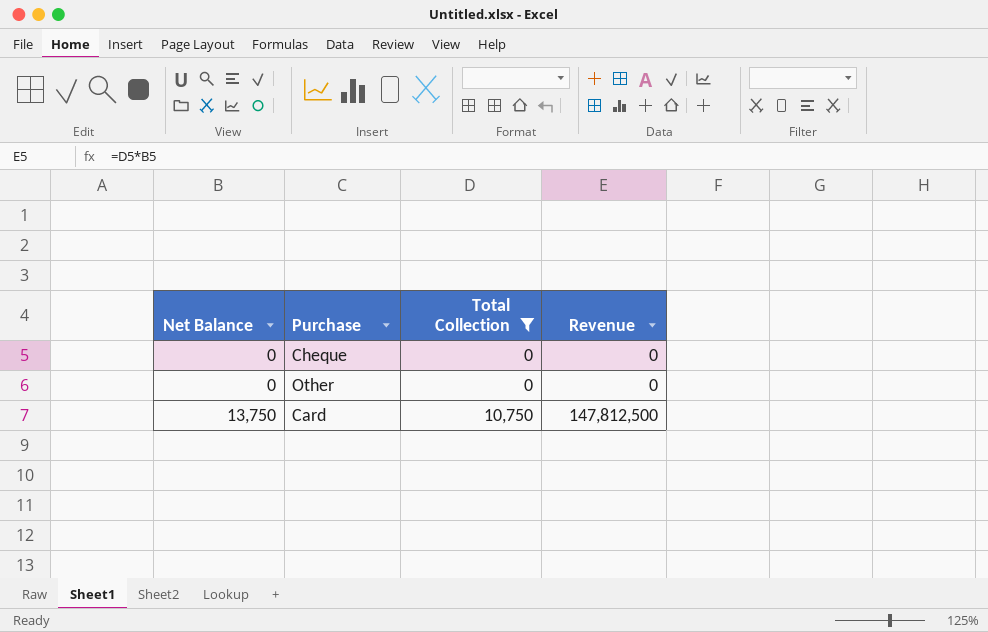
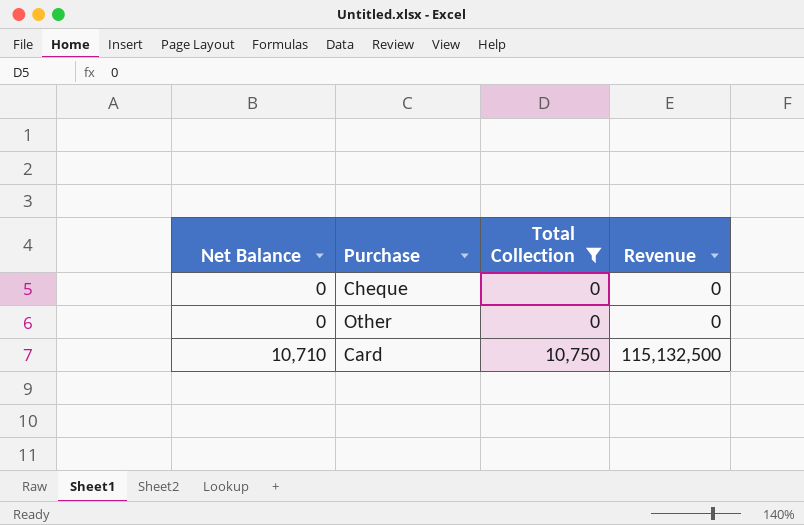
Card | Net Balance: 13,750 -> 10,710
Card | Revenue: 147,812,500 -> 115,132,500

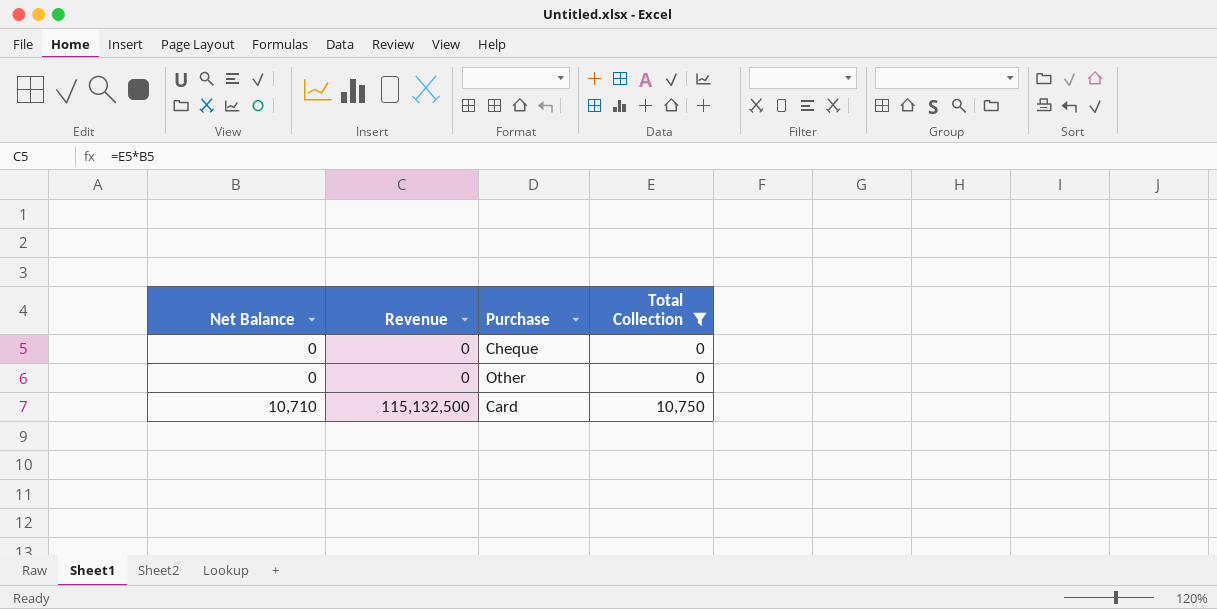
column Revenue | position: 4 -> 2

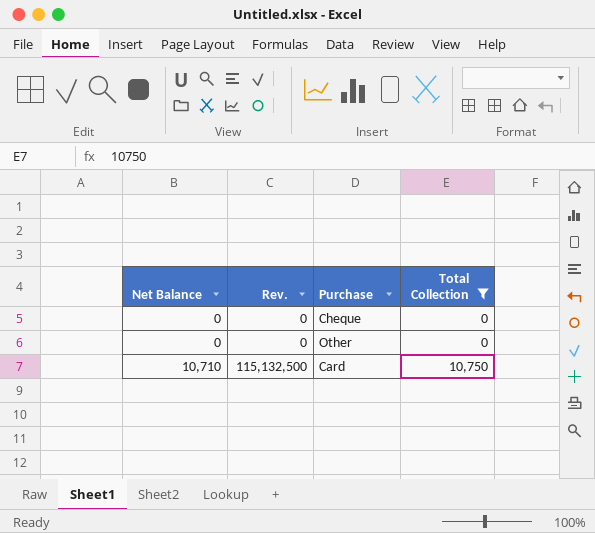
column name: Revenue -> Rev.

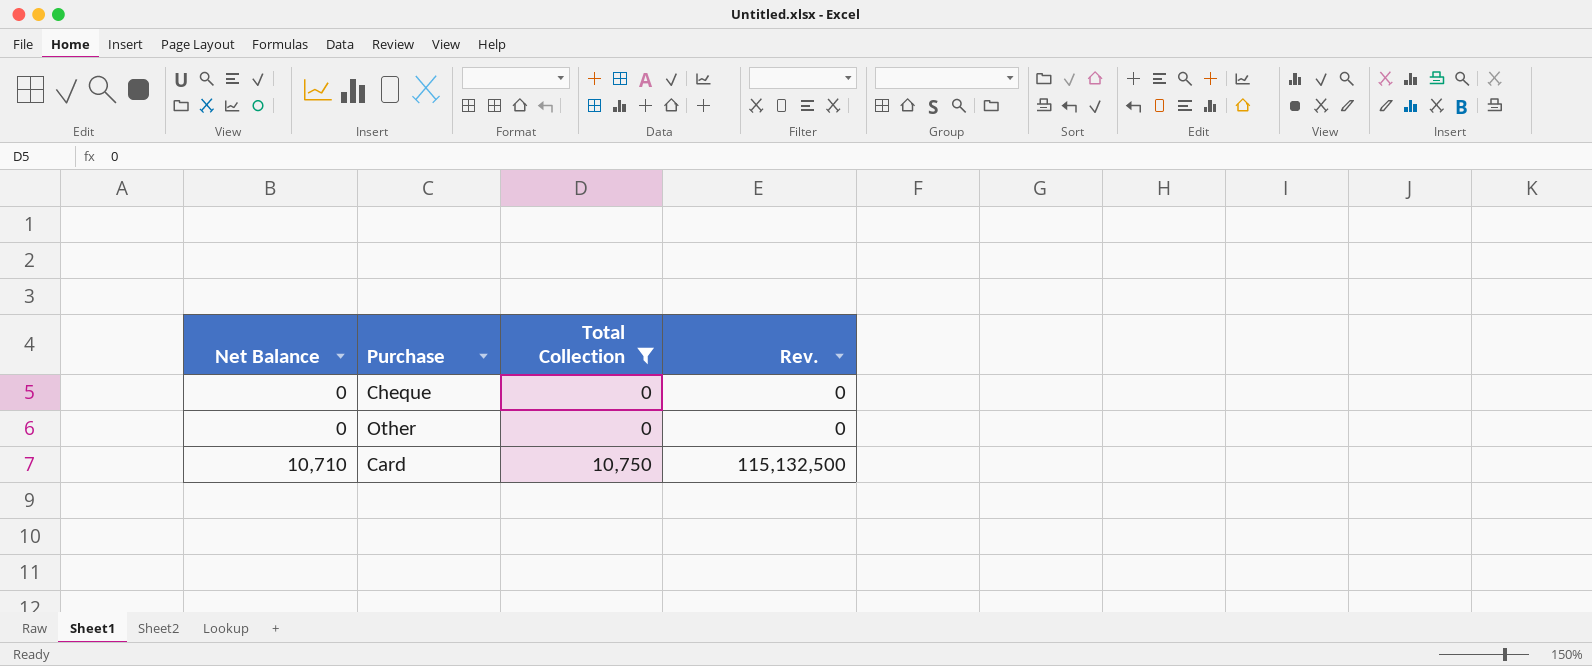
column Rev. | position: 2 -> 4

